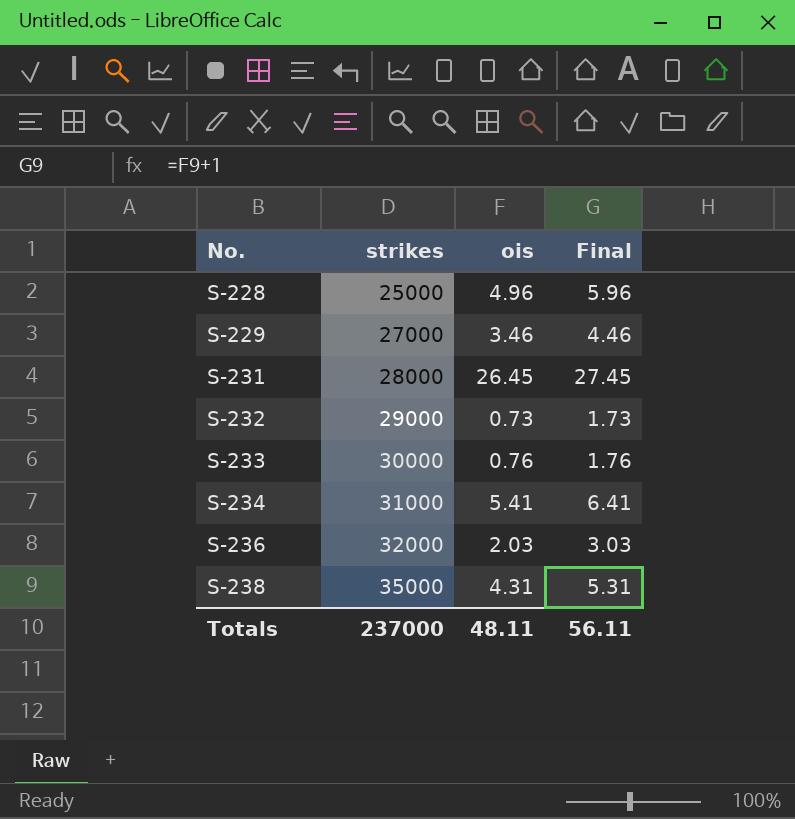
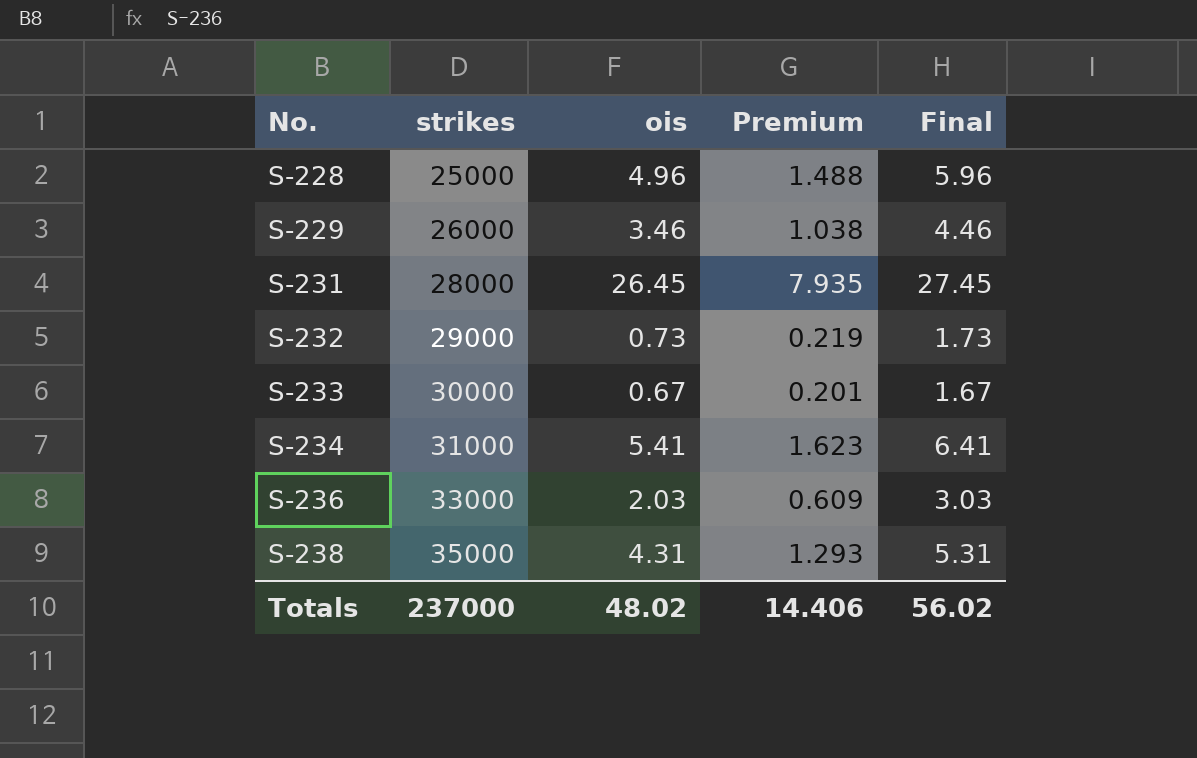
column Premium | formula: none -> [ois] * 0.3
S-229 | strikes: 27000 -> 26000
S-233 | ois: 0.76 -> 0.67
S-233 | Final: 1.76 -> 1.67
S-236 | strikes: 32000 -> 33000
Totals | ois: 48.11 -> 48.02
Totals | Final: 56.11 -> 56.02

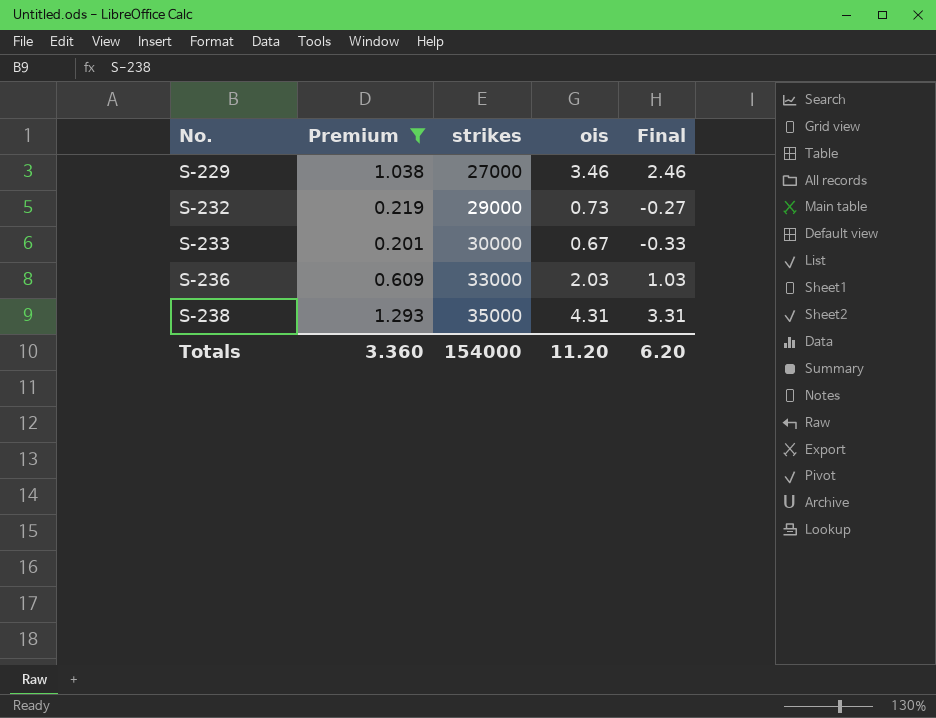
filter: none -> Premium <= 1.293
column Premium | position: 4 -> 2
column Final | formula: [ois] + 1 -> [ois] - 1
S-229 | strikes: 26000 -> 27000
Totals | Premium: 14.406 -> 3.360
Totals | strikes: 237000 -> 154000
Totals | ois: 48.02 -> 11.20
Totals | Final: 56.02 -> 6.20

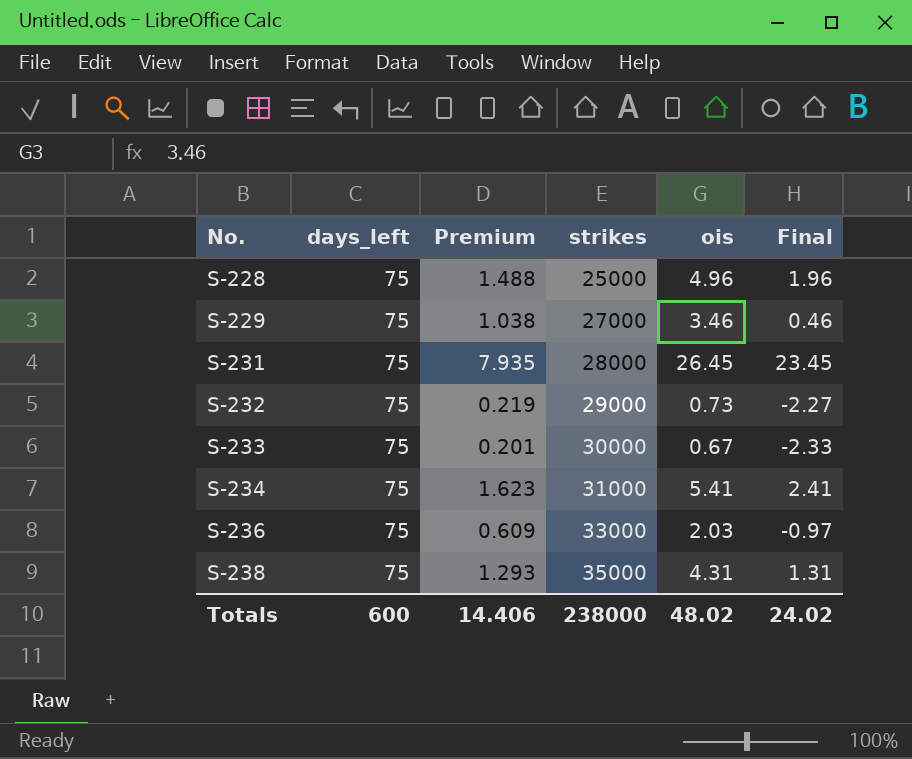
filter: Premium <= 1.293 -> none
column days_left | position: none -> 2
column Final | formula: [ois] - 1 -> [ois] - 3
Totals | Premium: 3.360 -> 14.406
Totals | strikes: 154000 -> 238000
Totals | ois: 11.20 -> 48.02
Totals | Final: 6.20 -> 24.02

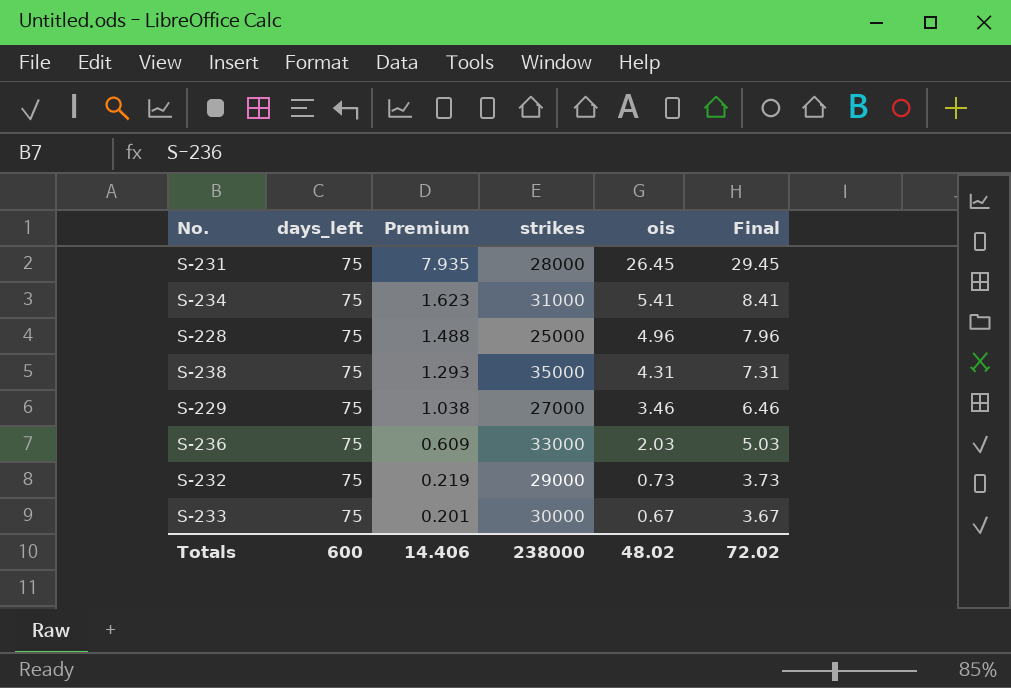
row order: No. ascending -> Premium descending
column Final | formula: [ois] - 3 -> [ois] + 3
Totals | Final: 24.02 -> 72.02

